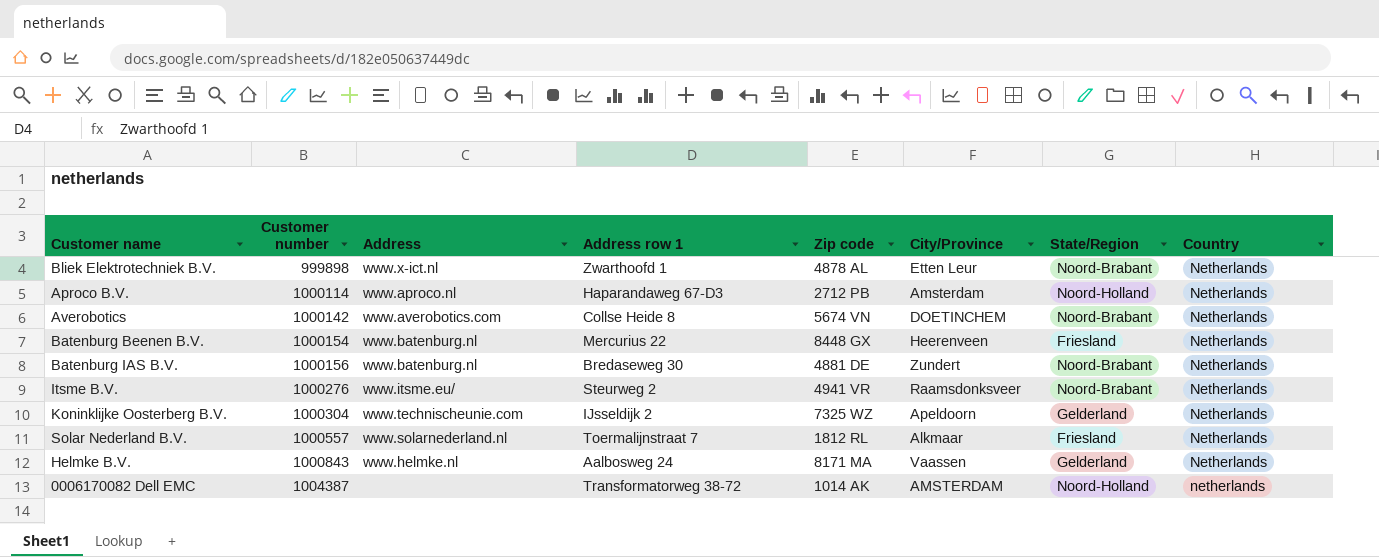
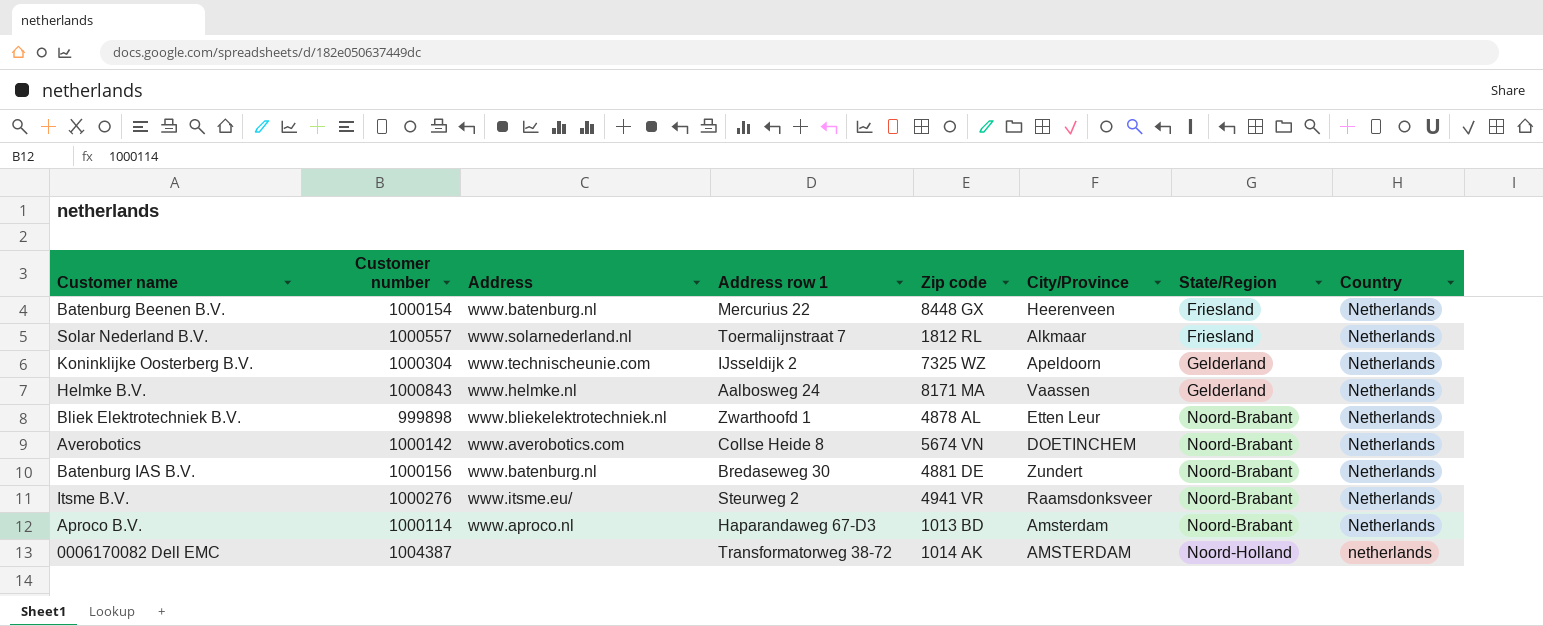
row order: Customer number ascending -> State/Region ascending
Bliek Elektrotechniek B.V. | Address: www.x-ict.nl -> www.bliekelektrotechniek.nl
Aproco B.V. | Zip code: 2712 PB -> 1013 BD
Aproco B.V. | State/Region: Noord-Holland -> Noord-Brabant

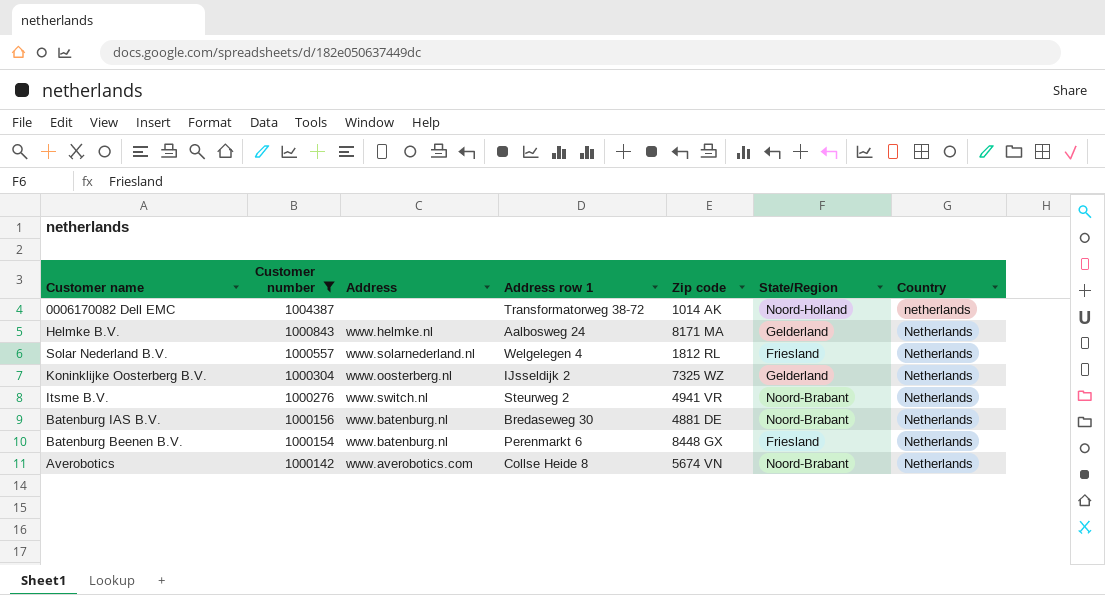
filter: none -> Customer number >= 1000142
row order: State/Region ascending -> Customer number descending
column City/Province | position: 6 -> none
Solar Nederland B.V. | Address row 1: Toermalijnstraat 7 -> Welgelegen 4
Koninklijke Oosterberg B.V. | Address: www.technischeunie.com -> www.oosterberg.nl
Itsme B.V. | Address: www.itsme.eu/ -> www.switch.nl
Batenburg Beenen B.V. | Address row 1: Mercurius 22 -> Perenmarkt 6

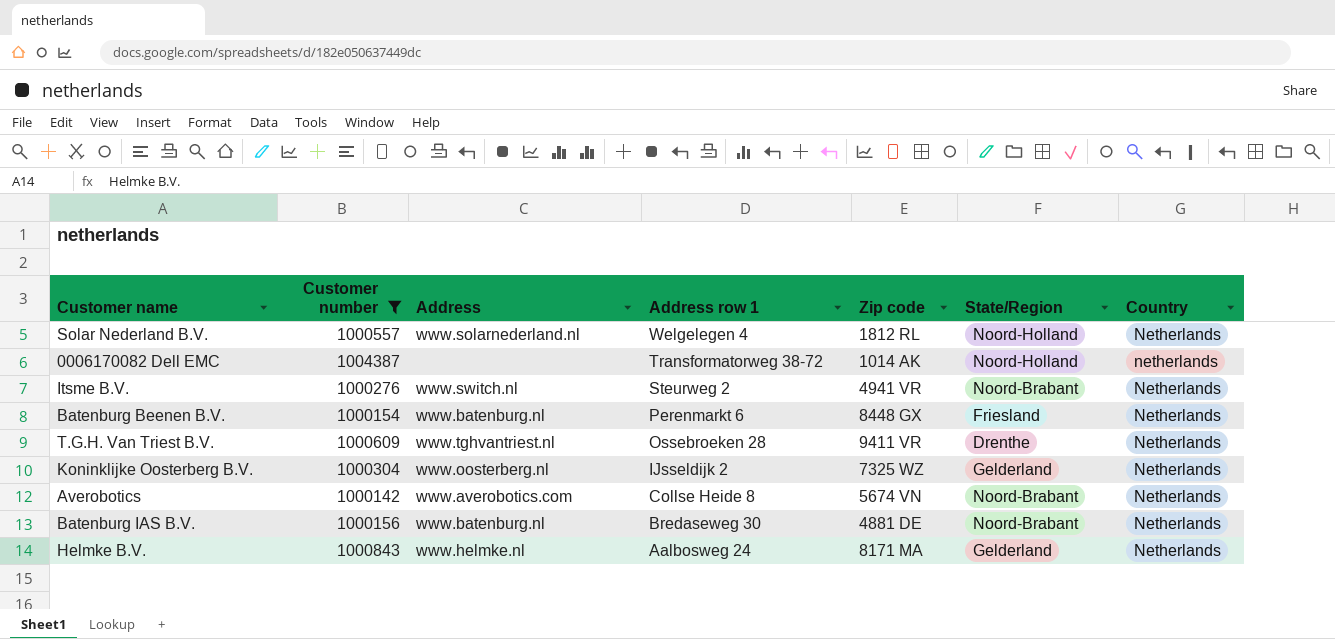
row order: Customer number descending -> Address row 1 descending
Solar Nederland B.V. | State/Region: Friesland -> Noord-Holland
row T.G.H. Van Triest B.V.: none -> 1000609 | www.tghvantriest.nl | Ossebroeken 28 | 9411 VR | Drenthe | Netherlands

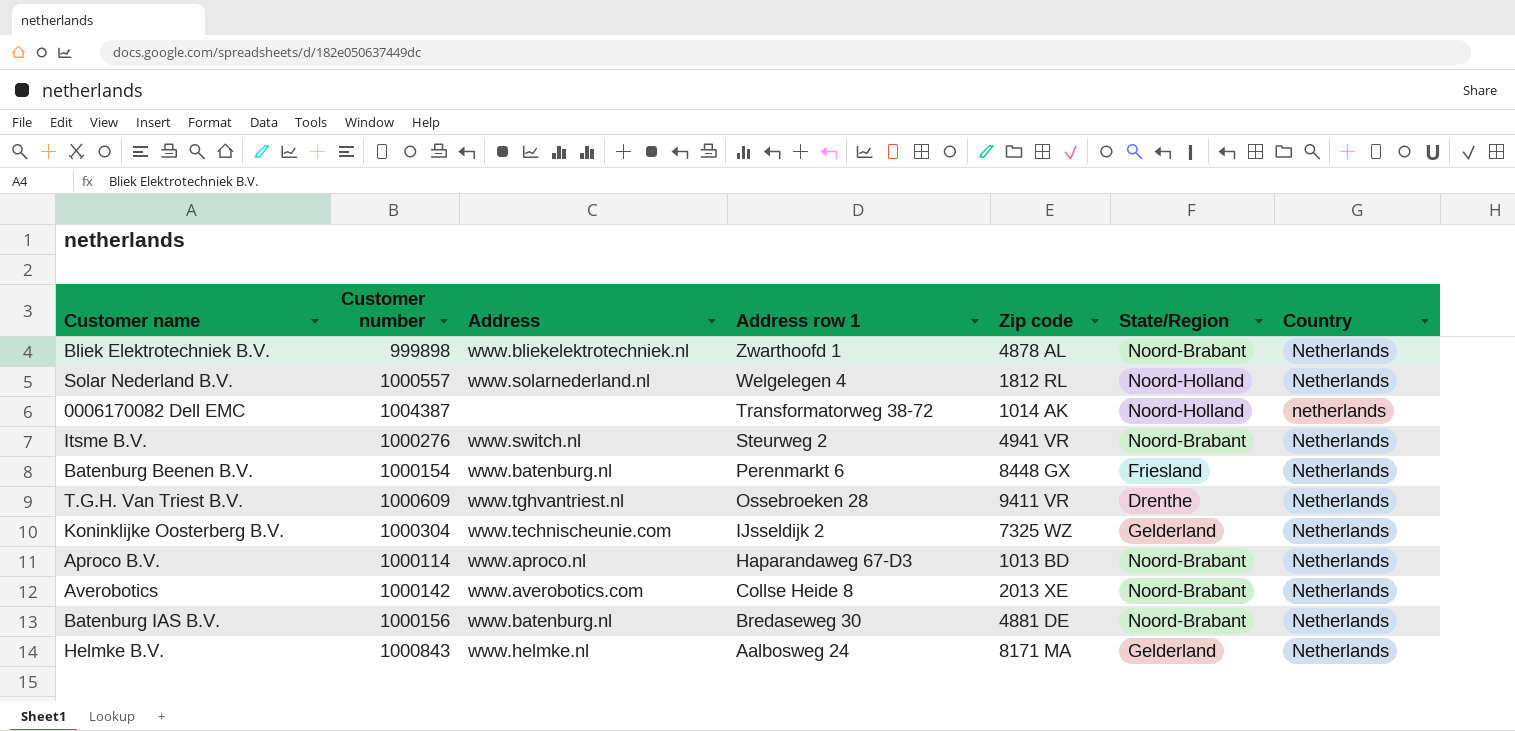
filter: Customer number >= 1000142 -> none
Koninklijke Oosterberg B.V. | Address: www.oosterberg.nl -> www.technischeunie.com
Averobotics | Zip code: 5674 VN -> 2013 XE

